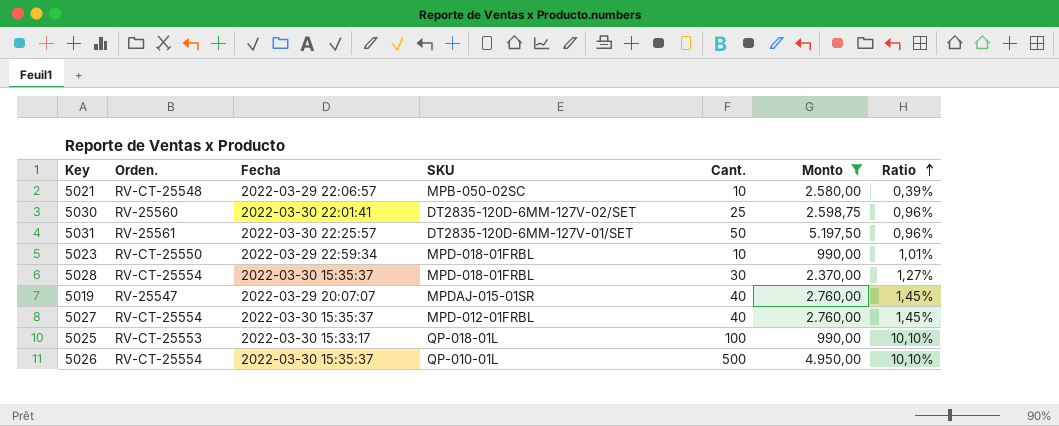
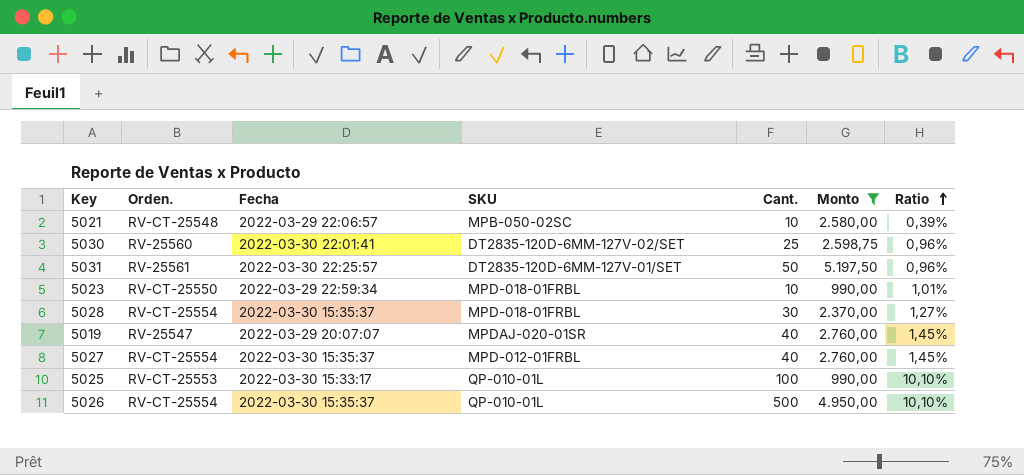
5019 | SKU: MPDAJ-015-01SR -> MPDAJ-020-01SR
5025 | SKU: QP-018-01L -> QP-010-01L

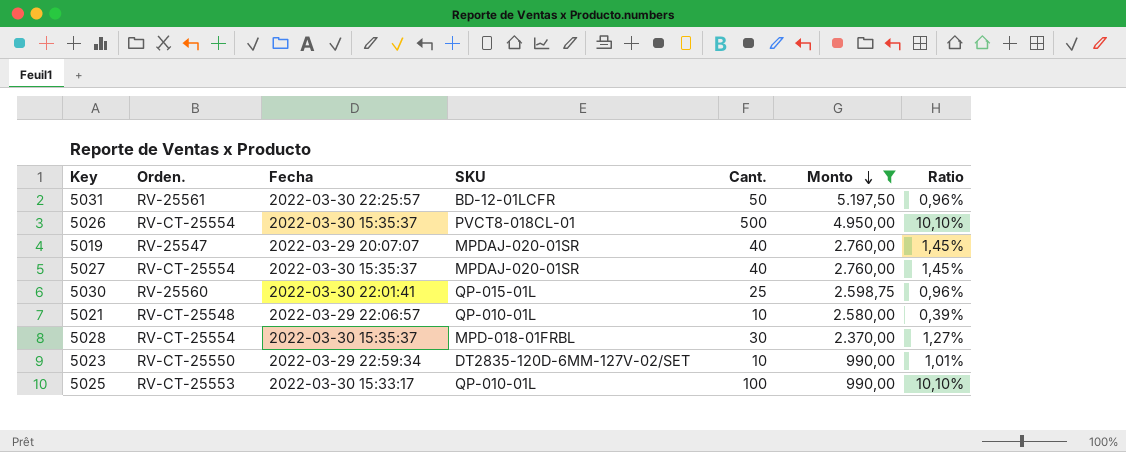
row order: Ratio ascending -> Monto descending
5031 | SKU: DT2835-120D-6MM-127V-01/SET -> BD-12-01LCFR
5026 | SKU: QP-010-01L -> PVCT8-018CL-01
5027 | SKU: MPD-012-01FRBL -> MPDAJ-020-01SR
5030 | SKU: DT2835-120D-6MM-127V-02/SET -> QP-015-01L
5021 | SKU: MPB-050-02SC -> QP-010-01L
5023 | SKU: MPD-018-01FRBL -> DT2835-120D-6MM-127V-02/SET

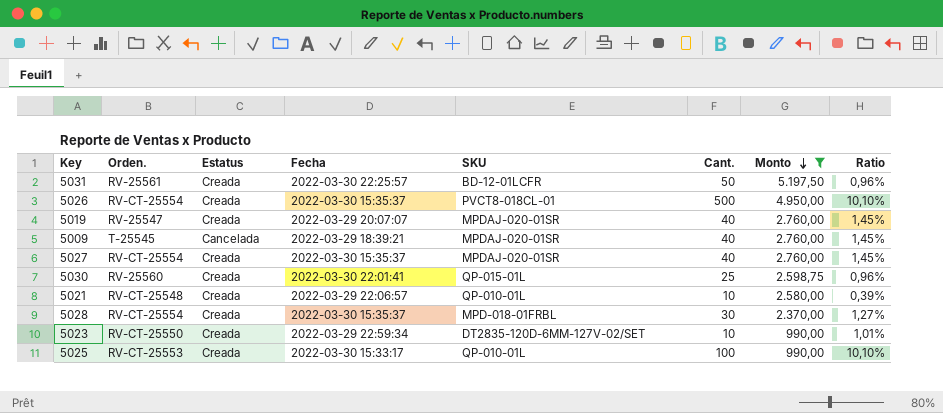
column Estatus | position: none -> 3
row 5009: none -> T-25545 | Cancelada | 2022-03-29 18:39:21 | MPDAJ-020-01SR | 40 | 2.760,00 | 1,45%

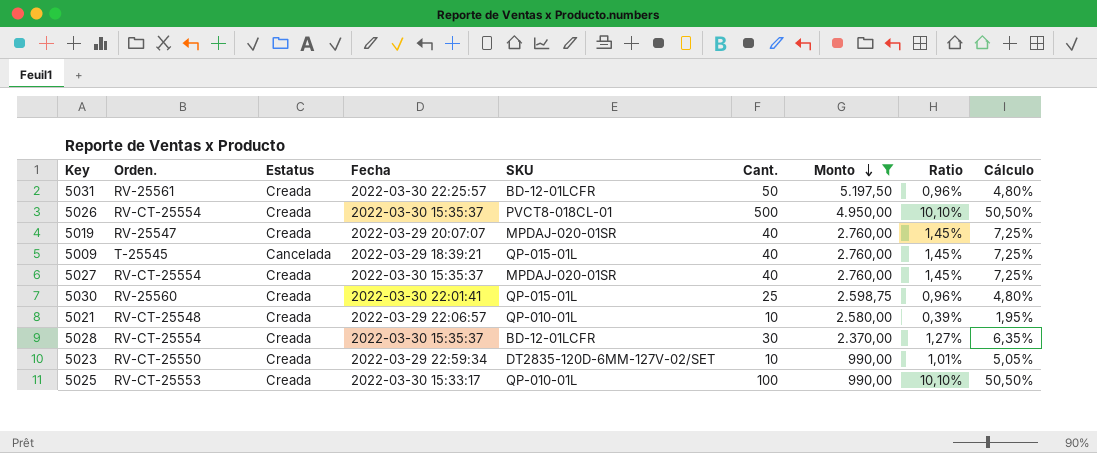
column Cálculo | formula: none -> [Ratio] * 5
5009 | SKU: MPDAJ-020-01SR -> QP-015-01L
5028 | SKU: MPD-018-01FRBL -> BD-12-01LCFR

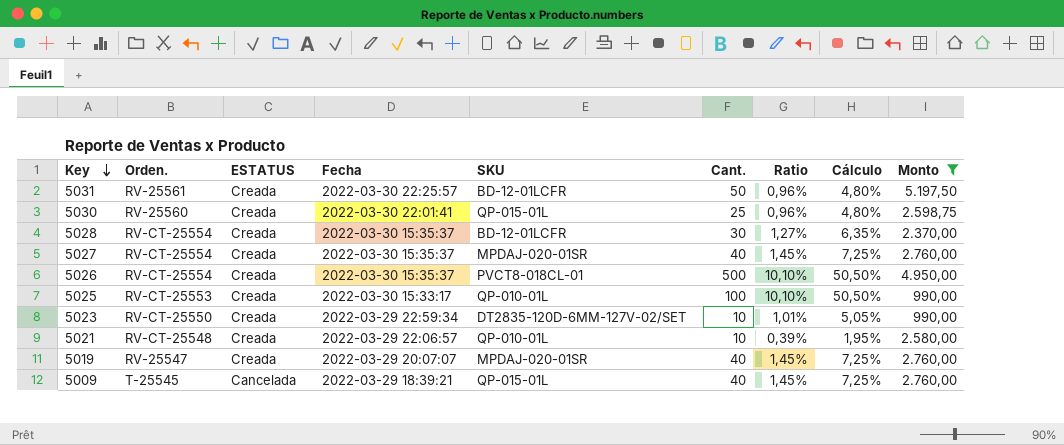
row order: Monto descending -> Key descending
column name: Estatus -> ESTATUS
column Monto | position: 7 -> 9

